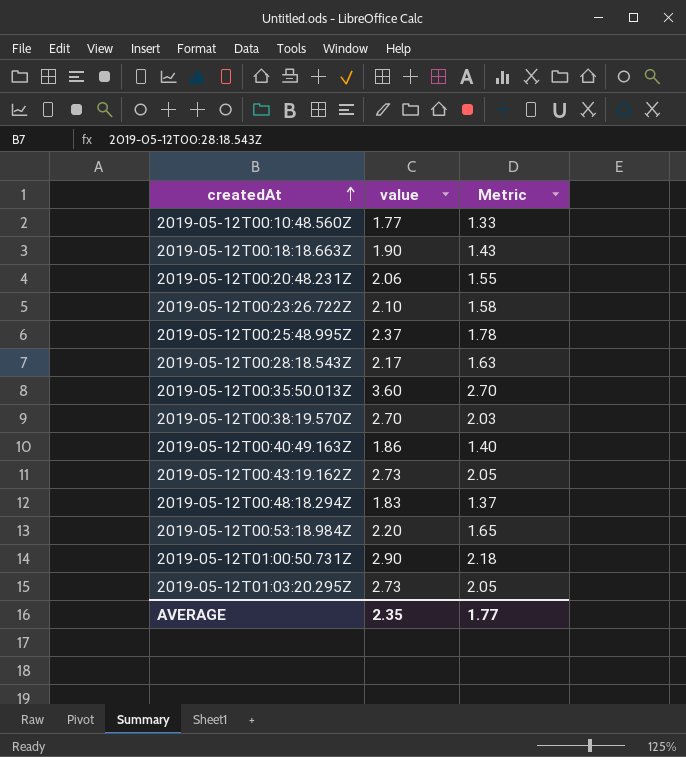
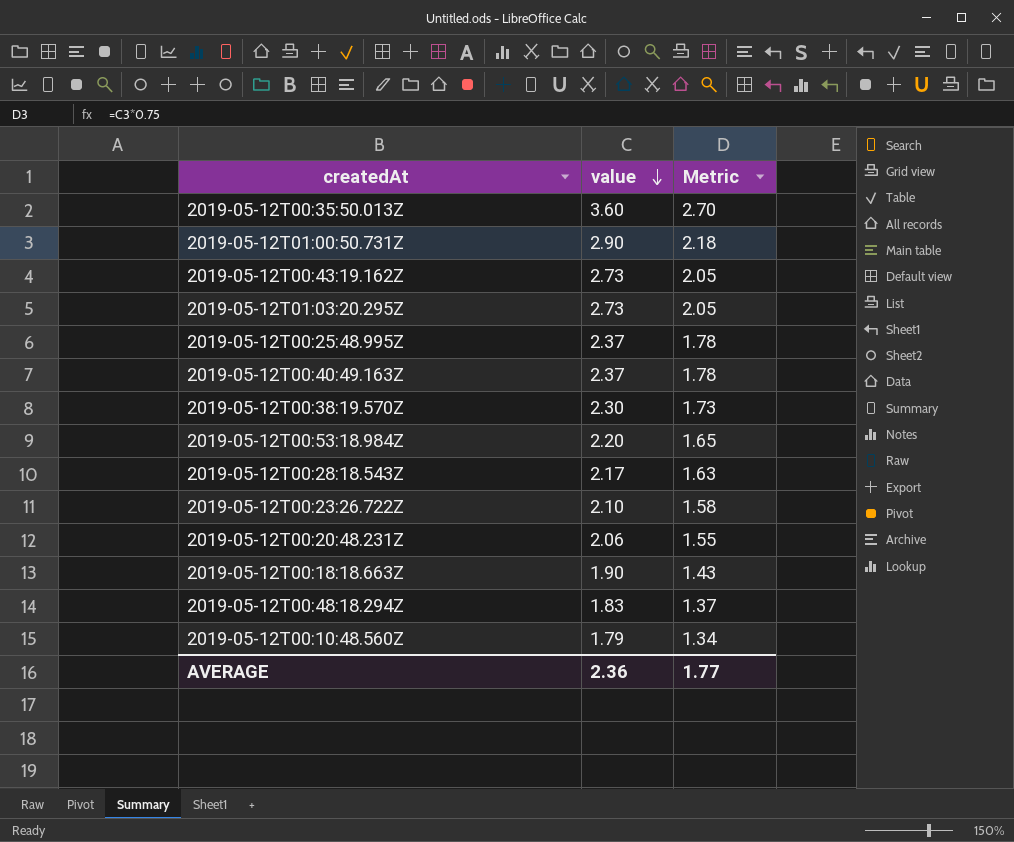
row order: createdAt ascending -> value descending
2019-05-12T00:40:49.163Z | value: 1.86 -> 2.37
2019-05-12T00:40:49.163Z | Metric: 1.40 -> 1.78
2019-05-12T00:38:19.570Z | value: 2.70 -> 2.30
2019-05-12T00:38:19.570Z | Metric: 2.03 -> 1.73
2019-05-12T00:10:48.560Z | value: 1.77 -> 1.79
2019-05-12T00:10:48.560Z | Metric: 1.33 -> 1.34
AVERAGE | value: 2.35 -> 2.36

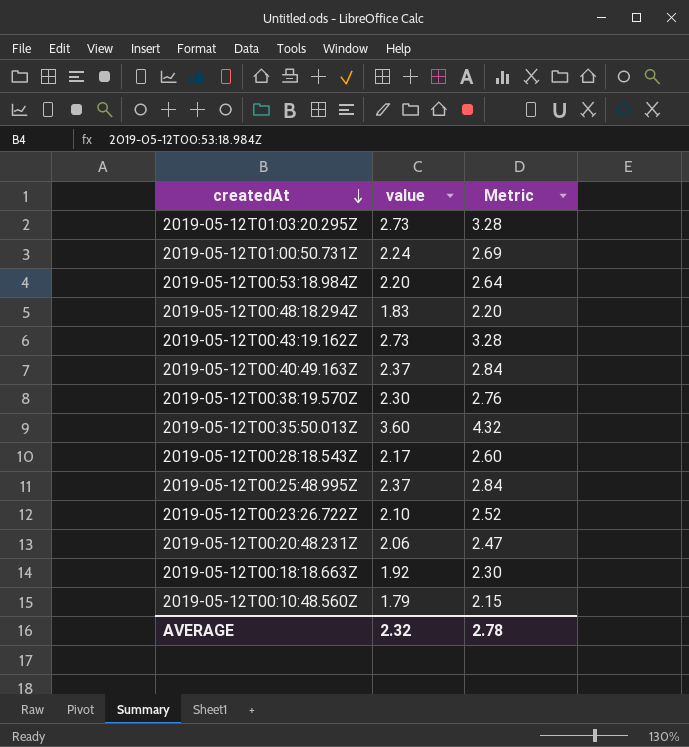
row order: value descending -> createdAt descending
column Metric | formula: [value] * 0.75 -> [value] * 1.2
2019-05-12T01:00:50.731Z | value: 2.90 -> 2.24
2019-05-12T00:18:18.663Z | value: 1.90 -> 1.92
AVERAGE | value: 2.36 -> 2.32
AVERAGE | Metric: 1.77 -> 2.78

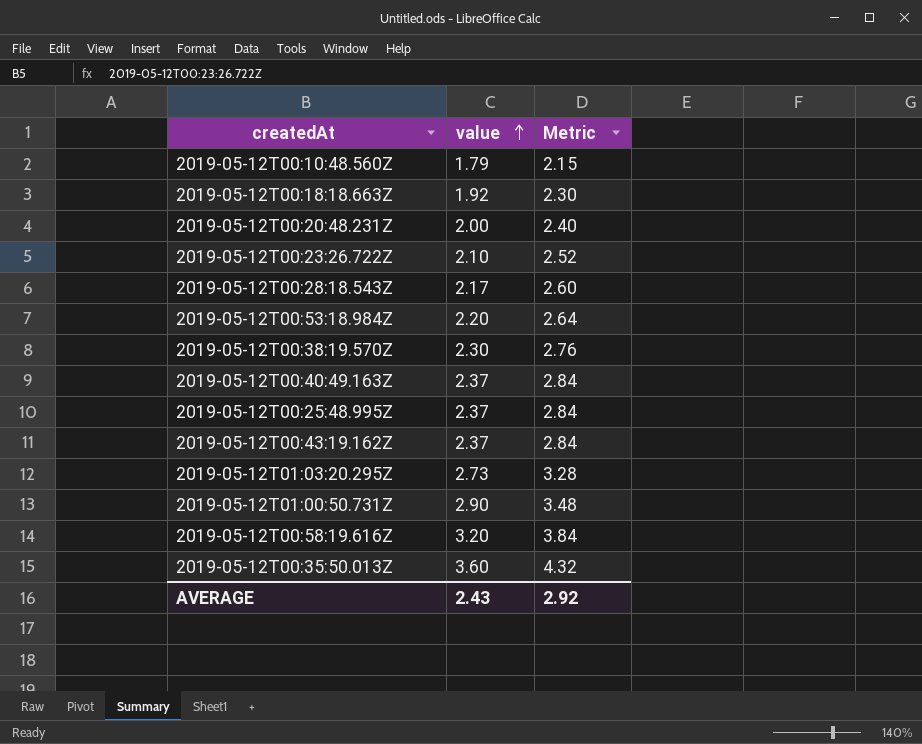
row order: createdAt descending -> value ascending
row 2019-05-12T00:48:18.294Z: 1.83 | 2.20 -> none
2019-05-12T00:20:48.231Z | value: 2.06 -> 2.00
2019-05-12T00:20:48.231Z | Metric: 2.47 -> 2.40
2019-05-12T00:43:19.162Z | value: 2.73 -> 2.37
2019-05-12T00:43:19.162Z | Metric: 3.28 -> 2.84
2019-05-12T01:00:50.731Z | value: 2.24 -> 2.90
2019-05-12T01:00:50.731Z | Metric: 2.69 -> 3.48
row 2019-05-12T00:58:19.616Z: none -> 3.20 | 3.84
AVERAGE | value: 2.32 -> 2.43
AVERAGE | Metric: 2.78 -> 2.92

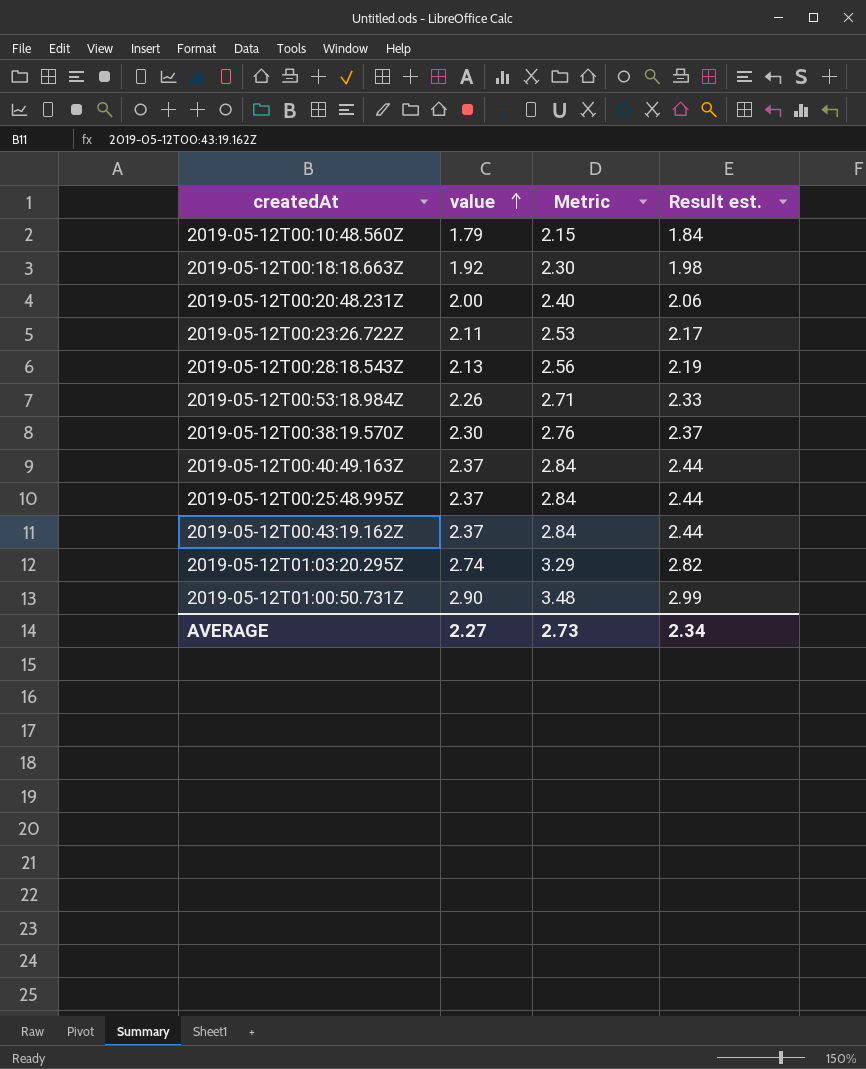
column Result est. | formula: none -> [value] * 1.03
row 2019-05-12T00:58:19.616Z: 3.20 | 3.84 -> none
row 2019-05-12T00:35:50.013Z: 3.60 | 4.32 -> none
2019-05-12T00:23:26.722Z | value: 2.10 -> 2.11
2019-05-12T00:23:26.722Z | Metric: 2.52 -> 2.53
2019-05-12T00:28:18.543Z | value: 2.17 -> 2.13
2019-05-12T00:28:18.543Z | Metric: 2.60 -> 2.56
2019-05-12T00:53:18.984Z | value: 2.20 -> 2.26
2019-05-12T00:53:18.984Z | Metric: 2.64 -> 2.71
2019-05-12T01:03:20.295Z | value: 2.73 -> 2.74
2019-05-12T01:03:20.295Z | Metric: 3.28 -> 3.29
AVERAGE | value: 2.43 -> 2.27
AVERAGE | Metric: 2.92 -> 2.73

